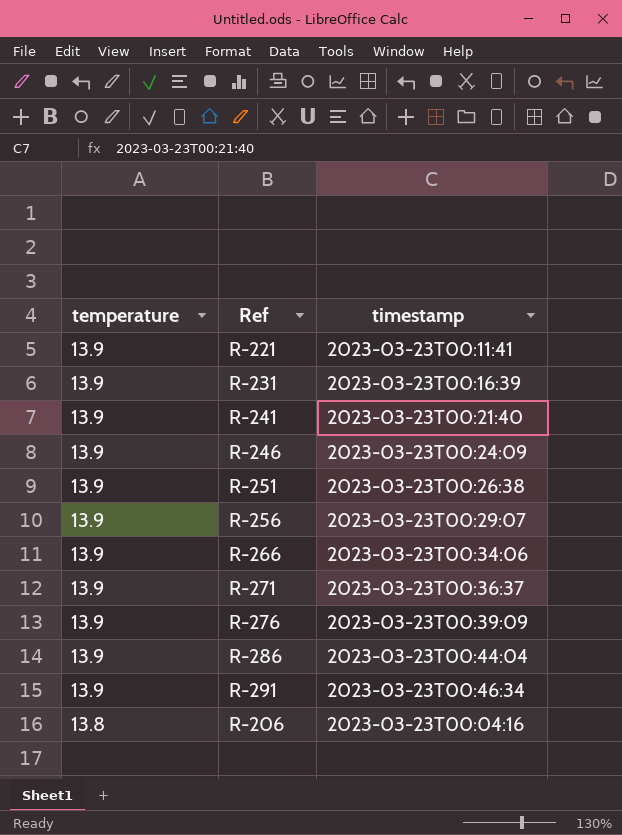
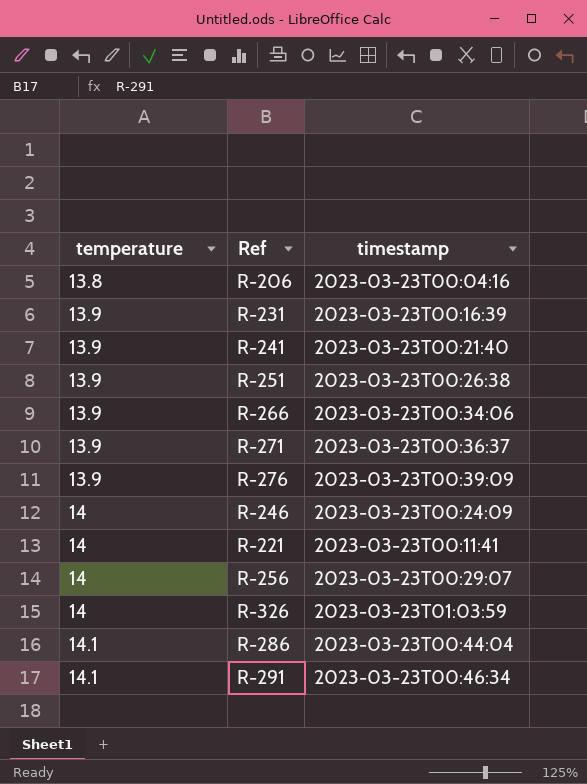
row order: temperature descending -> temperature ascending
R-246 | temperature: 13.9 -> 14
R-221 | temperature: 13.9 -> 14
R-256 | temperature: 13.9 -> 14
row R-326: none -> 14 | 2023-03-23T01:03:59
R-286 | temperature: 13.9 -> 14.1
R-291 | temperature: 13.9 -> 14.1

